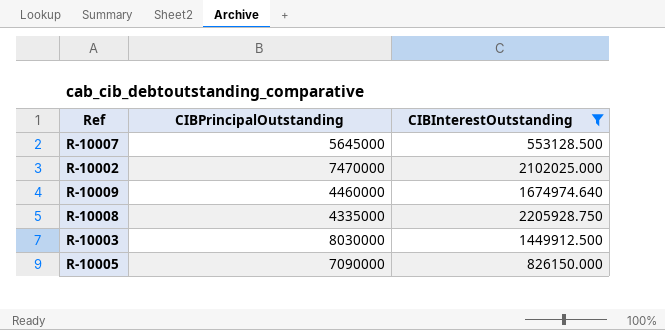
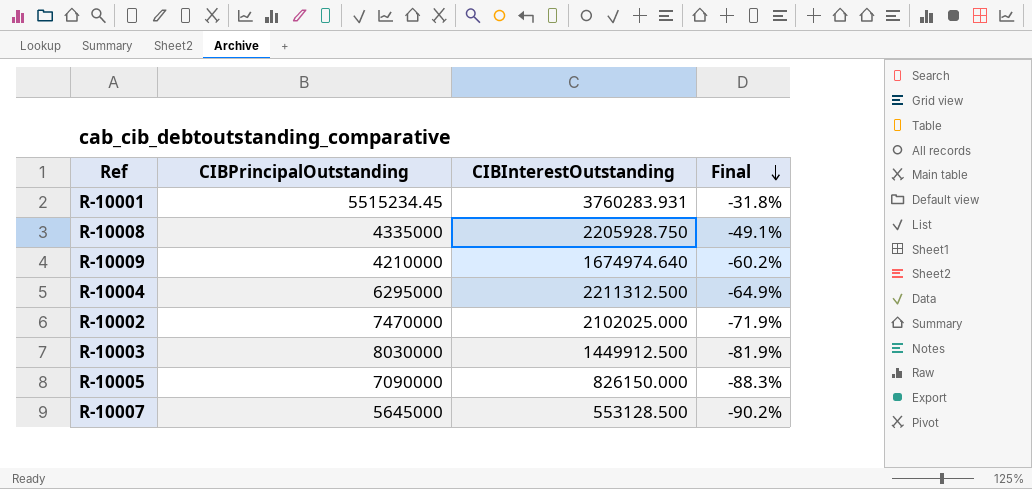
filter: CIBInterestOutstanding <= 2205928.750 -> none
row order: none -> Final descending
column Final | formula: none -> ([CIBInterestOutstanding] - [CIBPrincipalOutstanding]) / [CIBPrincipalOutstanding]
R-10009 | CIBPrincipalOutstanding: 4460000 -> 4210000

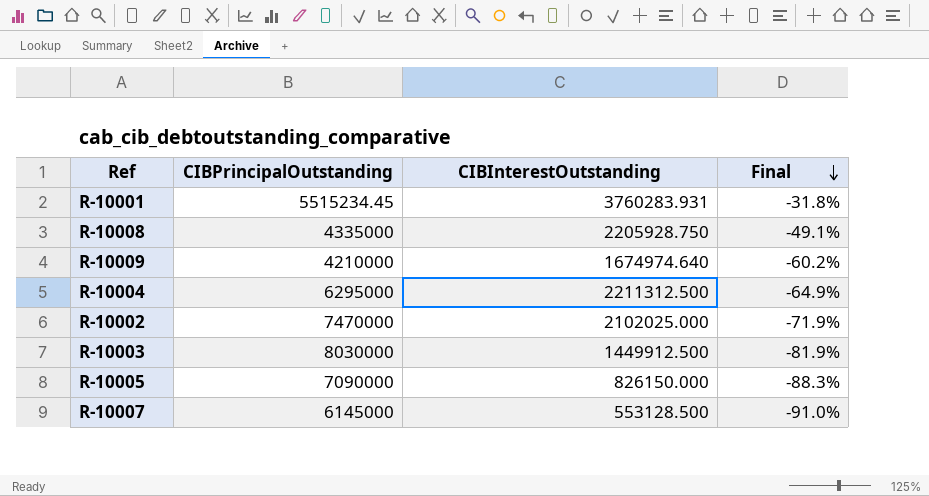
R-10007 | CIBPrincipalOutstanding: 5645000 -> 6145000
R-10007 | Final: -90.2% -> -91.0%

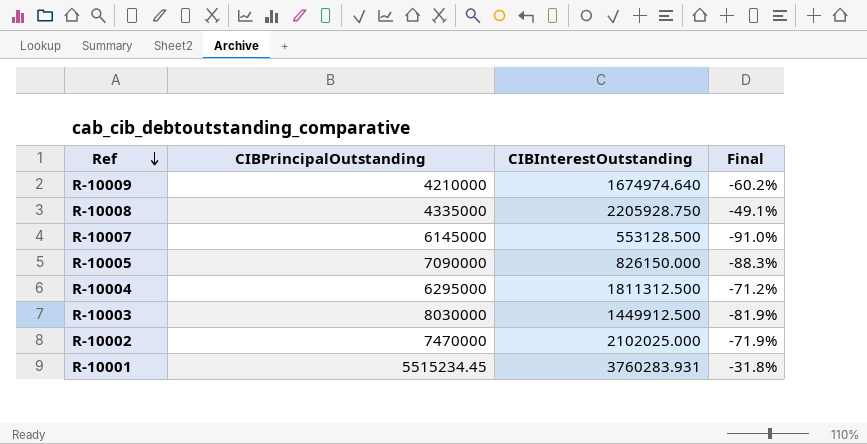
row order: Final descending -> Ref descending
R-10004 | CIBInterestOutstanding: 2211312.500 -> 1811312.500
R-10004 | Final: -64.9% -> -71.2%

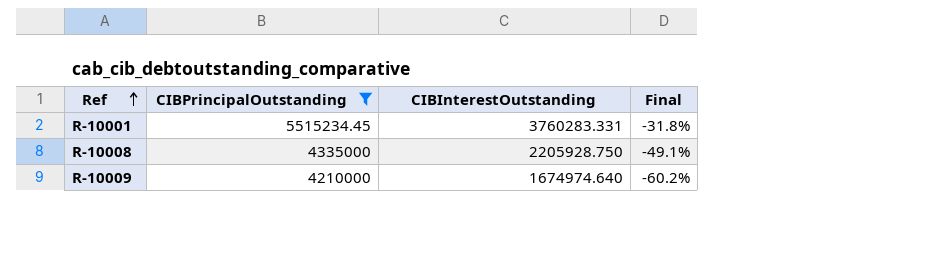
filter: none -> CIBPrincipalOutstanding <= 5515234.45
row order: Ref descending -> Ref ascending
R-10001 | CIBInterestOutstanding: 3760283.931 -> 3760283.331

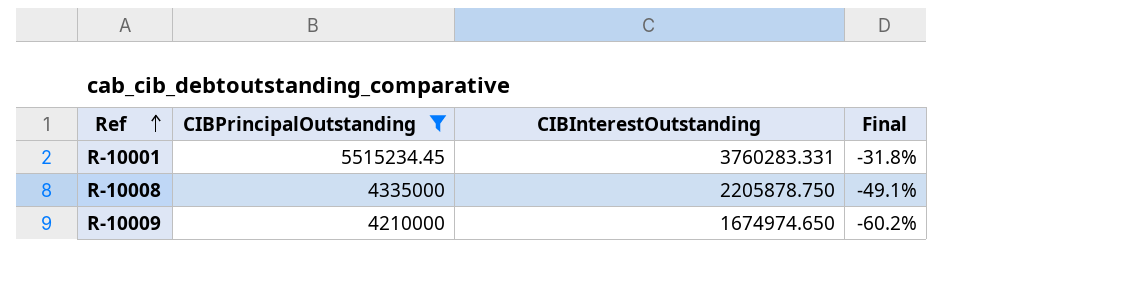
R-10008 | CIBInterestOutstanding: 2205928.750 -> 2205878.750
R-10009 | CIBInterestOutstanding: 1674974.640 -> 1674974.650

